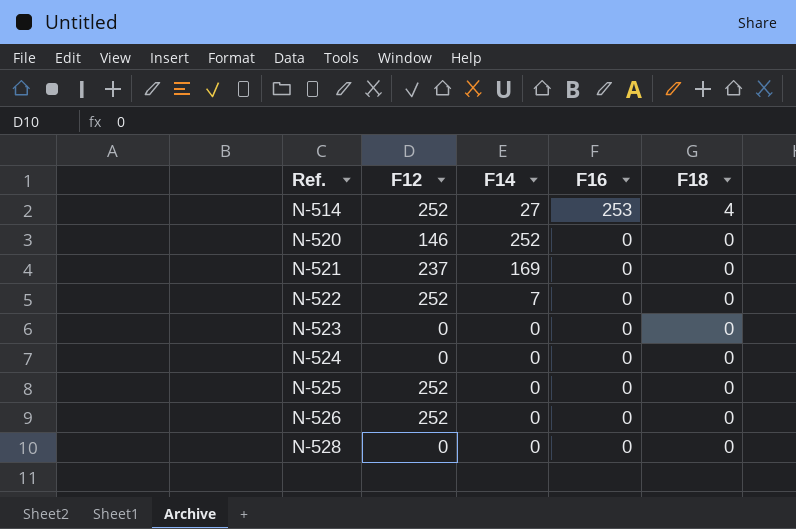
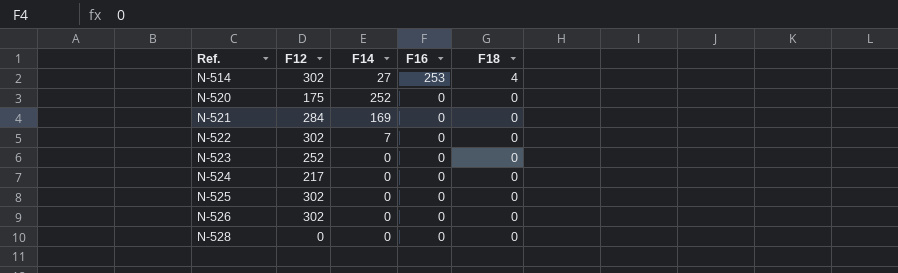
N-514 | F12: 252 -> 302
N-520 | F12: 146 -> 175
N-521 | F12: 237 -> 284
N-522 | F12: 252 -> 302
N-523 | F12: 0 -> 252
N-524 | F12: 0 -> 217
N-525 | F12: 252 -> 302
N-526 | F12: 252 -> 302

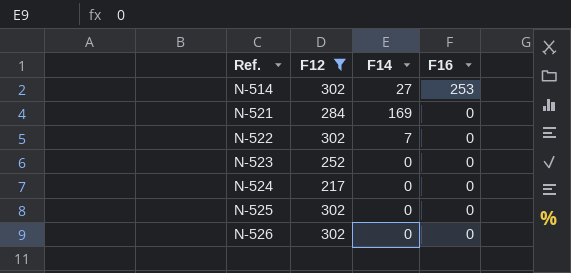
filter: none -> F12 >= 217
column F18 | position: 5 -> none

